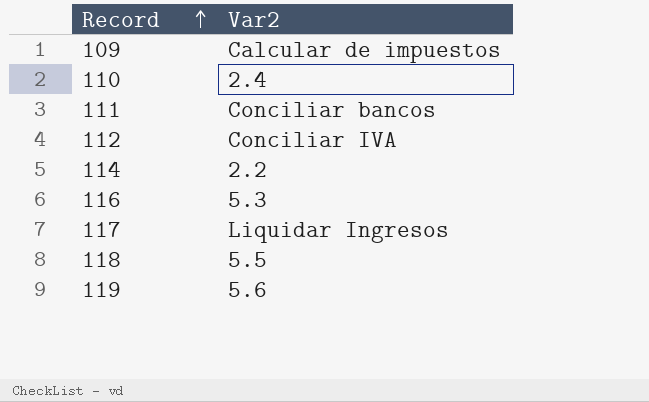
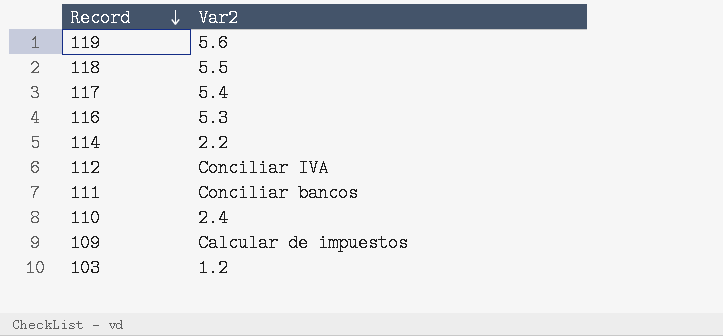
row order: Record ascending -> Record descending
117 | Var2: Liquidar Ingresos -> 5.4
row 103: none -> 1.2

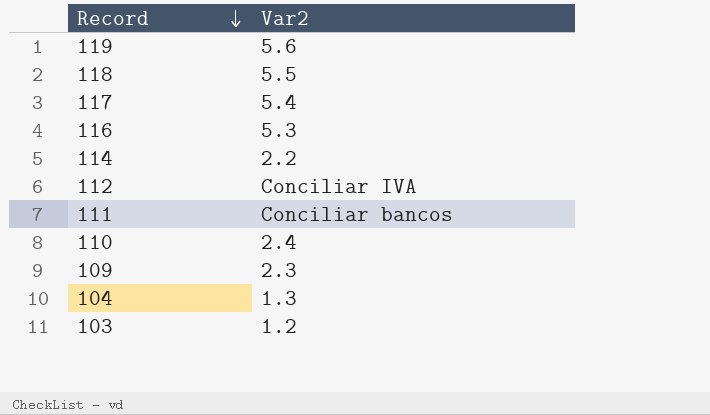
109 | Var2: Calcular de impuestos -> 2.3
row 104: none -> 1.3

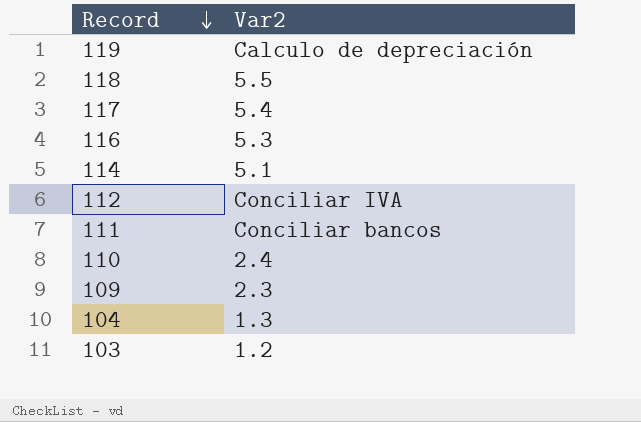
119 | Var2: 5.6 -> Calculo de depreciación
114 | Var2: 2.2 -> 5.1

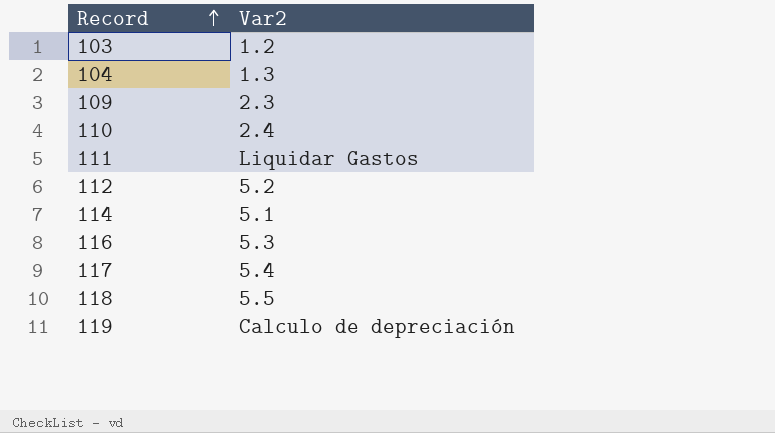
row order: Record descending -> Record ascending
111 | Var2: Conciliar bancos -> Liquidar Gastos
112 | Var2: Conciliar IVA -> 5.2

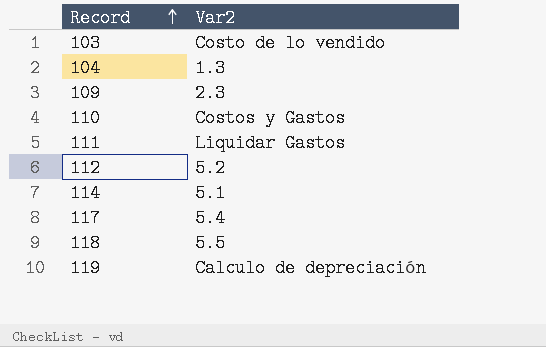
row 116: 5.3 -> none
103 | Var2: 1.2 -> Costo de lo vendido
110 | Var2: 2.4 -> Costos y Gastos

